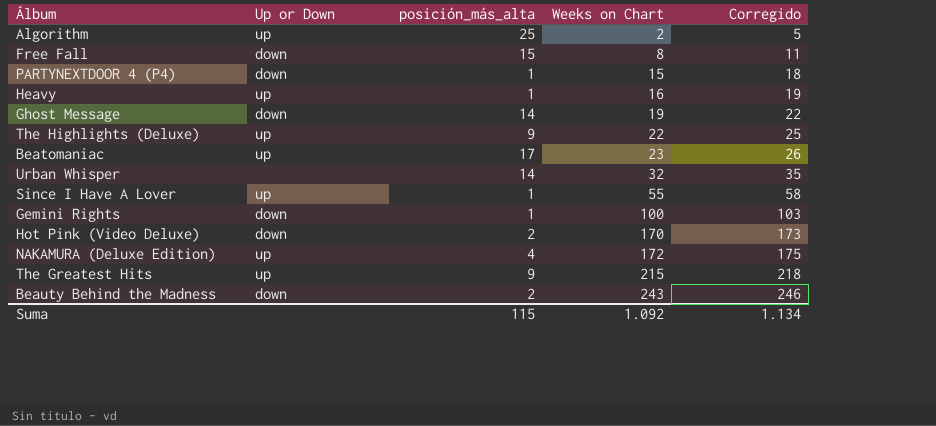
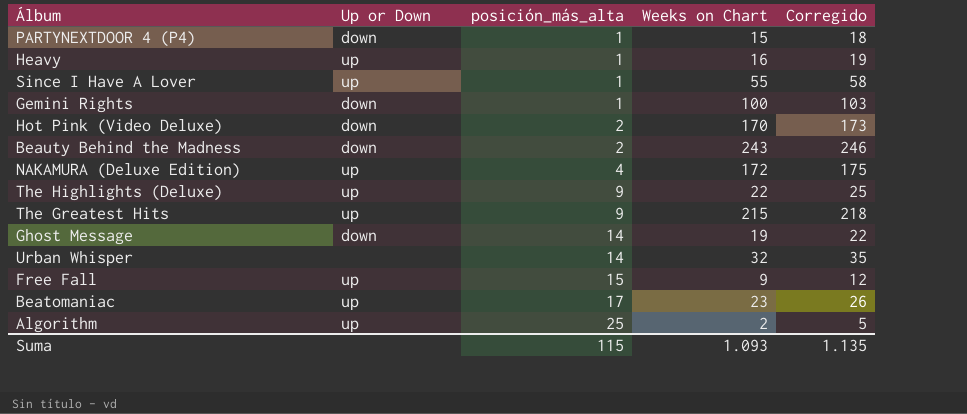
row order: Weeks on Chart ascending -> posición_más_alta ascending
Free Fall | Up or Down: down -> up
Free Fall | Weeks on Chart: 8 -> 9
Free Fall | Corregido: 11 -> 12
Suma | Weeks on Chart: 1.092 -> 1.093
Suma | Corregido: 1.134 -> 1.135

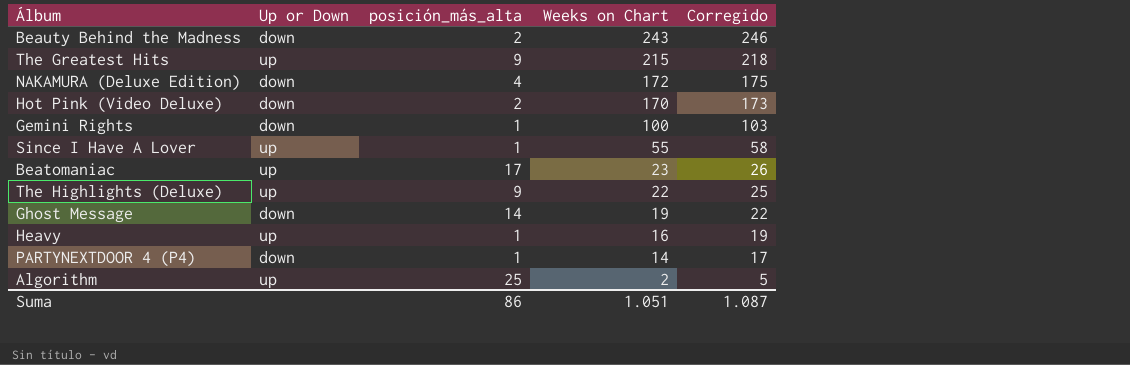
row order: posición_más_alta ascending -> Weeks on Chart descending
row Urban Whisper: none | 14 | 32 | 35 -> none
row Free Fall: up | 15 | 9 | 12 -> none
NAKAMURA (Deluxe Edition) | Up or Down: up -> down
PARTYNEXTDOOR 4 (P4) | Weeks on Chart: 15 -> 14
PARTYNEXTDOOR 4 (P4) | Corregido: 18 -> 17
Suma | posición_más_alta: 115 -> 86
Suma | Weeks on Chart: 1.093 -> 1.051
Suma | Corregido: 1.135 -> 1.087

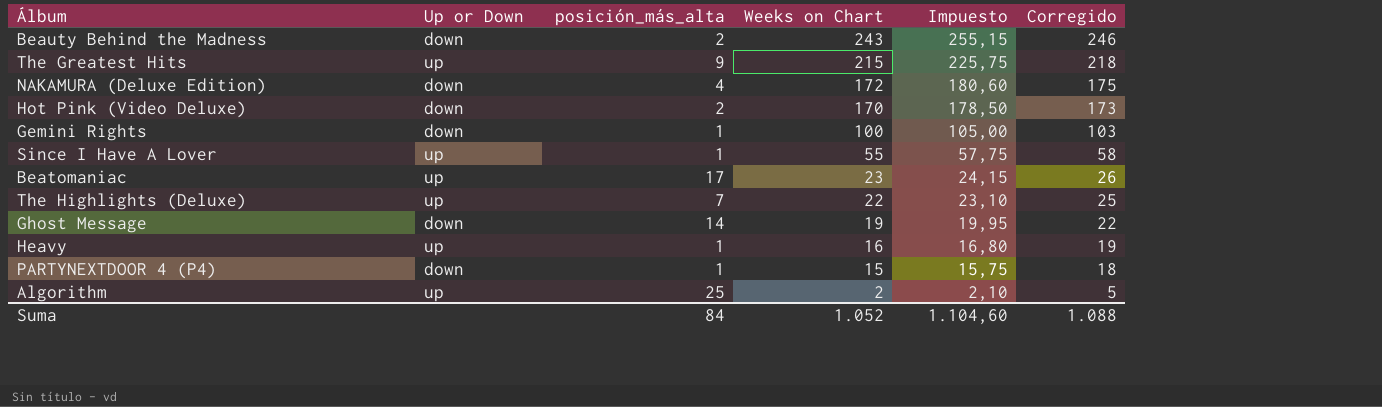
column Impuesto | formula: none -> [Weeks on Chart] * 1,05
The Highlights (Deluxe) | posición_más_alta: 9 -> 7
PARTYNEXTDOOR 4 (P4) | Weeks on Chart: 14 -> 15
PARTYNEXTDOOR 4 (P4) | Corregido: 17 -> 18
Suma | posición_más_alta: 86 -> 84
Suma | Weeks on Chart: 1.051 -> 1.052
Suma | Corregido: 1.087 -> 1.088

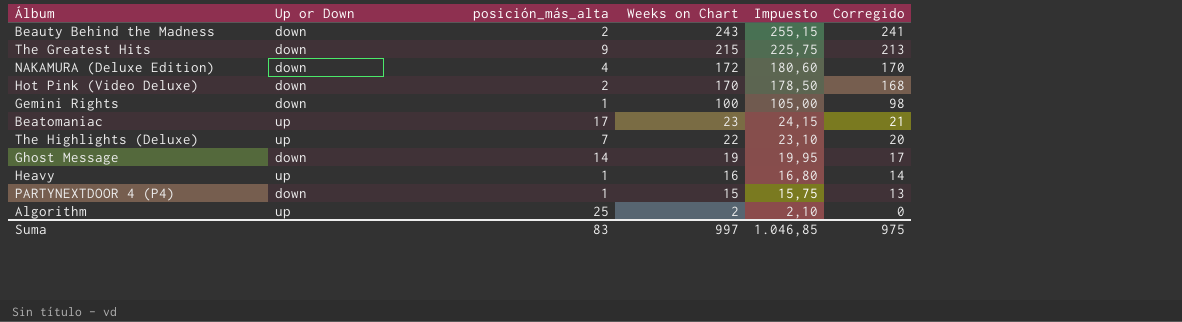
column Corregido | formula: [Weeks on Chart] + 3 -> [Weeks on Chart] - 2
row Since I Have A Lover: up | 1 | 55 | 57,75 | 58 -> none
The Greatest Hits | Up or Down: up -> down
Suma | posición_más_alta: 84 -> 83
Suma | Weeks on Chart: 1.052 -> 997
Suma | Impuesto: 1.104,60 -> 1.046,85
Suma | Corregido: 1.088 -> 975

